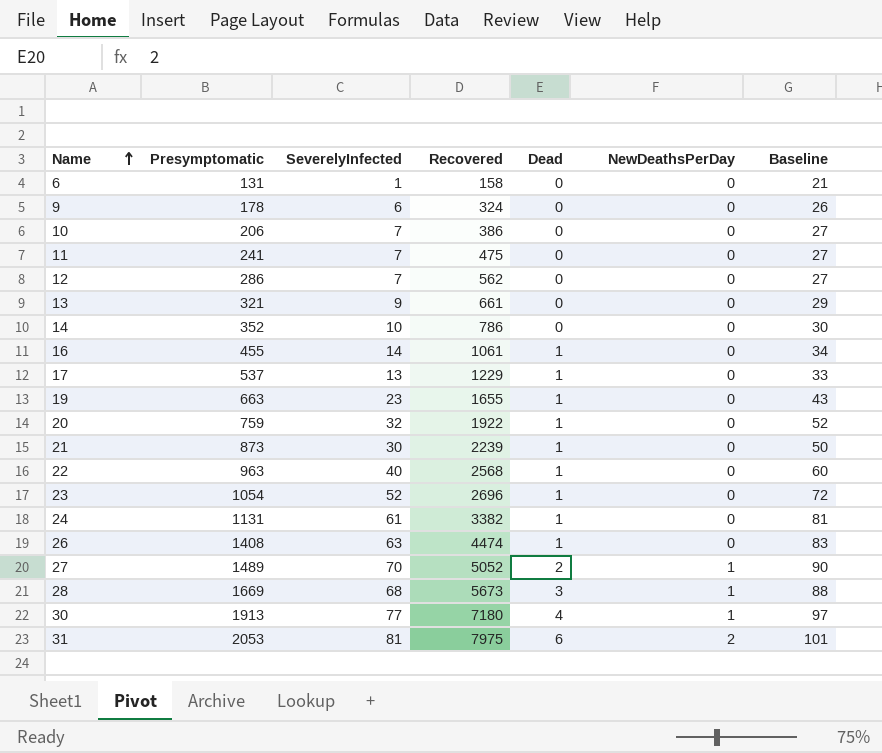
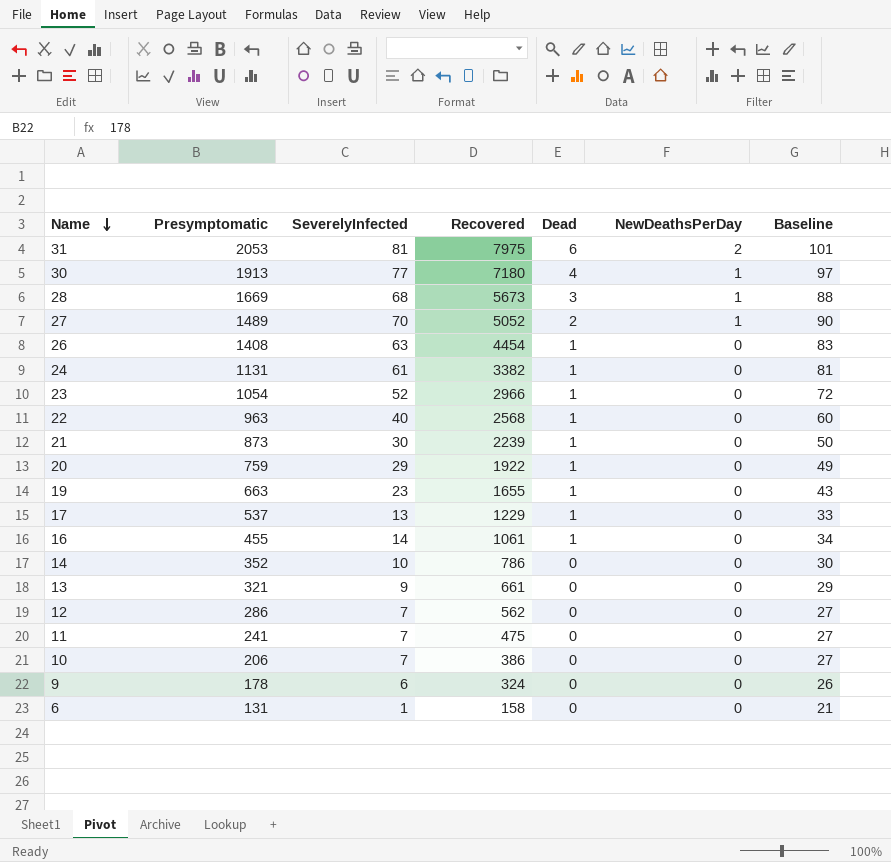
row order: Name ascending -> Name descending
26 | Recovered: 4474 -> 4454
23 | Recovered: 2696 -> 2966
20 | SeverelyInfected: 32 -> 29
20 | Baseline: 52 -> 49

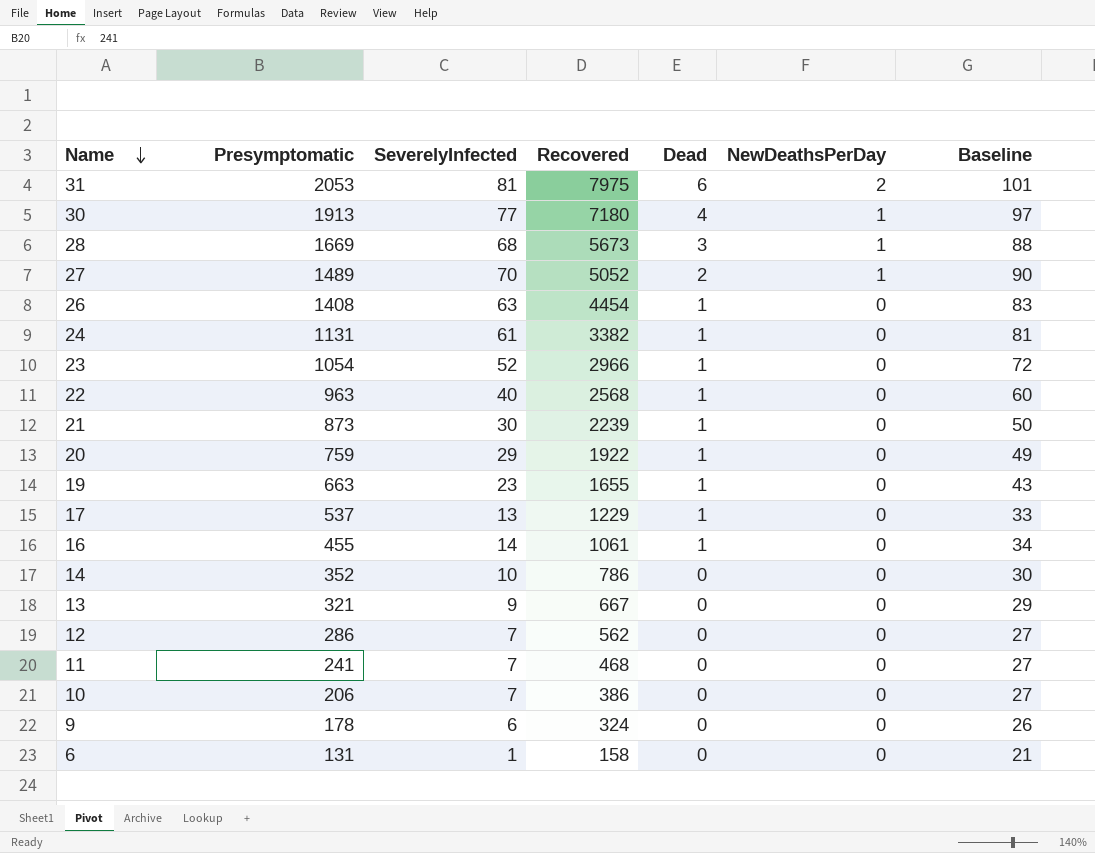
13 | Recovered: 661 -> 667
11 | Recovered: 475 -> 468

